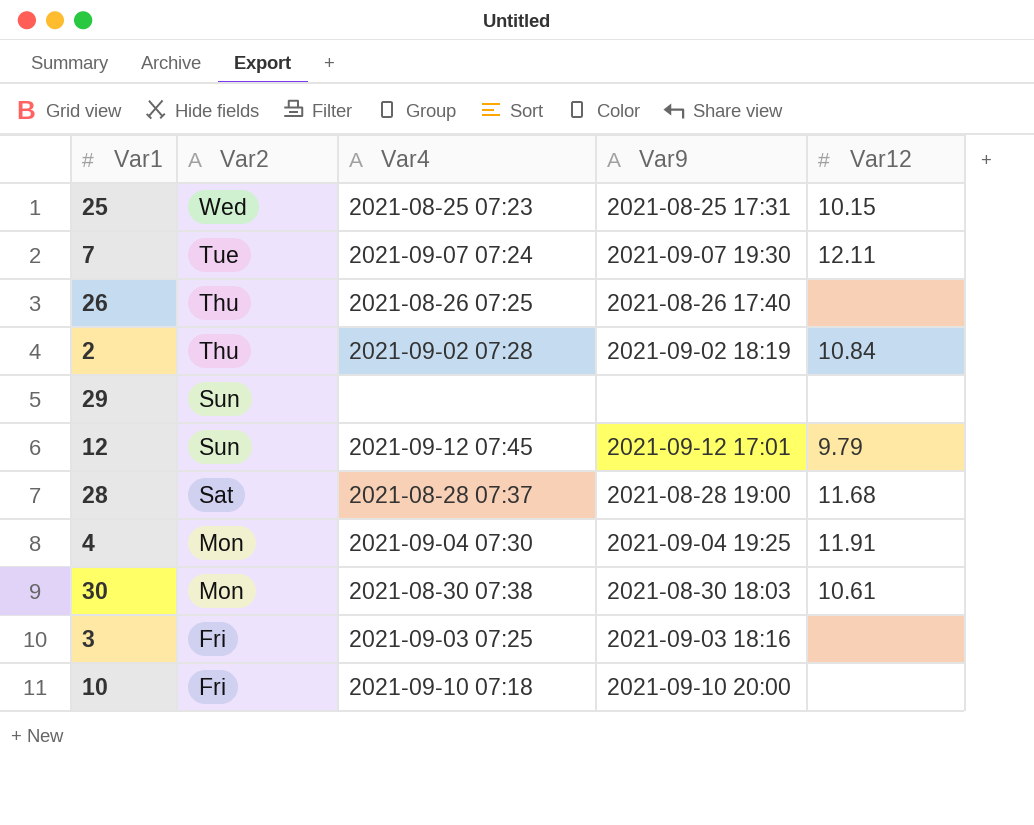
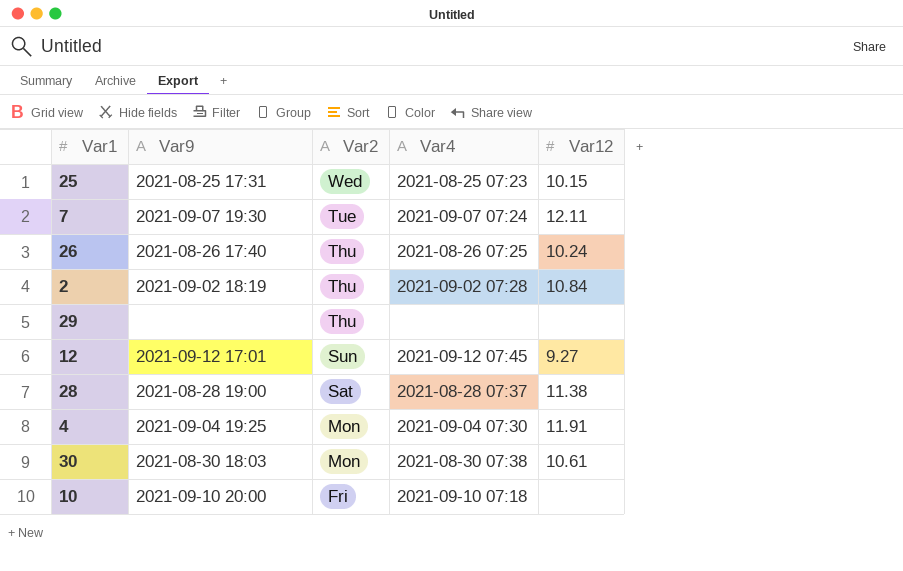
column Var9 | position: 4 -> 2
row 3: Fri | 2021-09-03 07:25 | 2021-09-03 18:16 | none -> none
26 | Var12: none -> 10.24
29 | Var2: Sun -> Thu
12 | Var12: 9.79 -> 9.27
28 | Var12: 11.68 -> 11.38

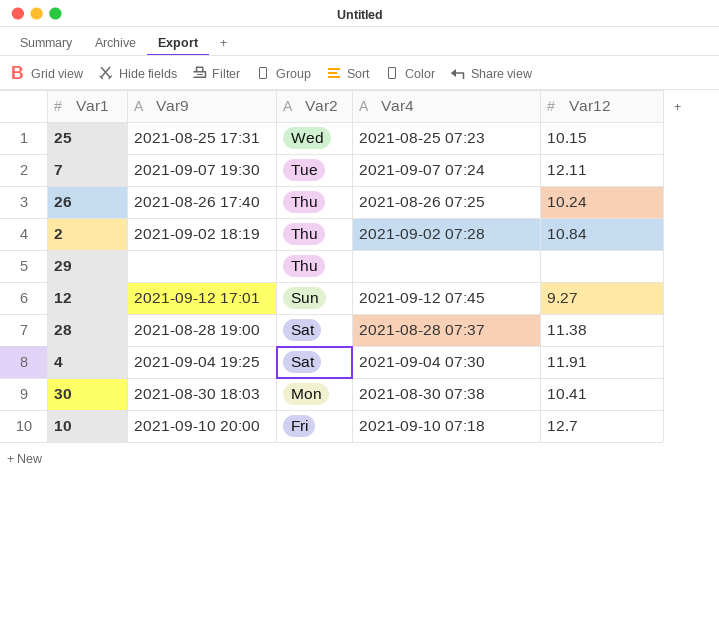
4 | Var2: Mon -> Sat
30 | Var12: 10.61 -> 10.41
10 | Var12: none -> 12.7

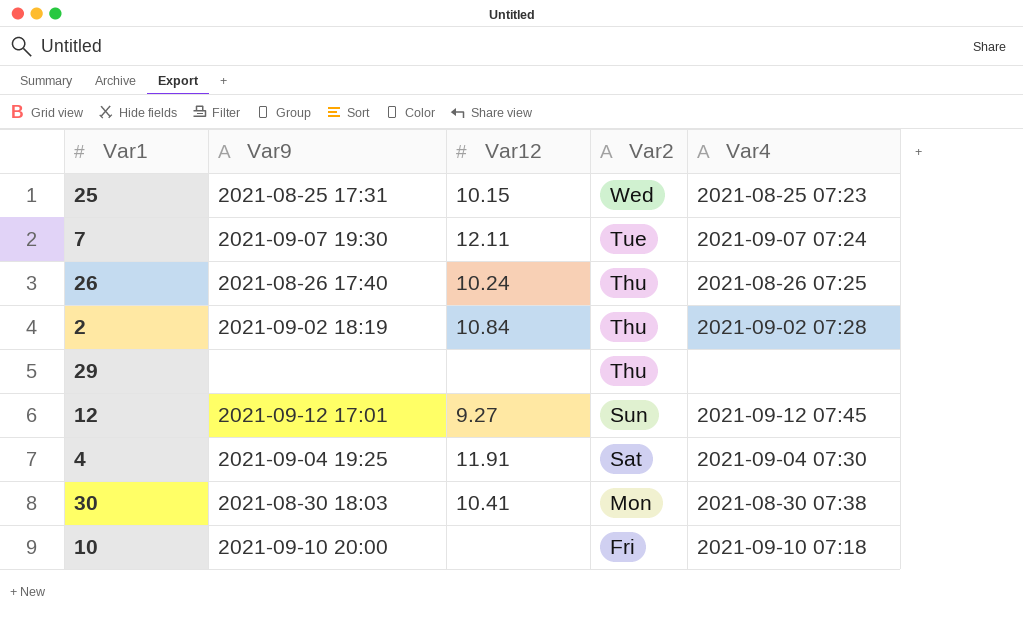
column Var12 | position: 5 -> 3
row 28: 2021-08-28 19:00 | Sat | 2021-08-28 07:37 | 11.38 -> none
10 | Var12: 12.7 -> none

